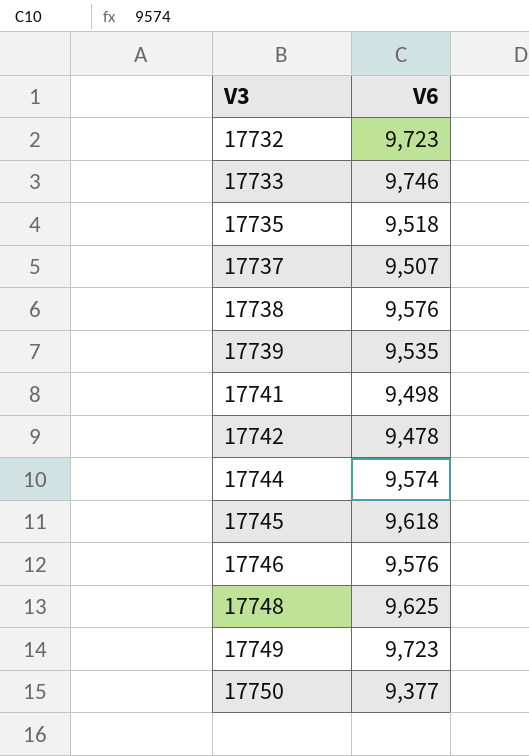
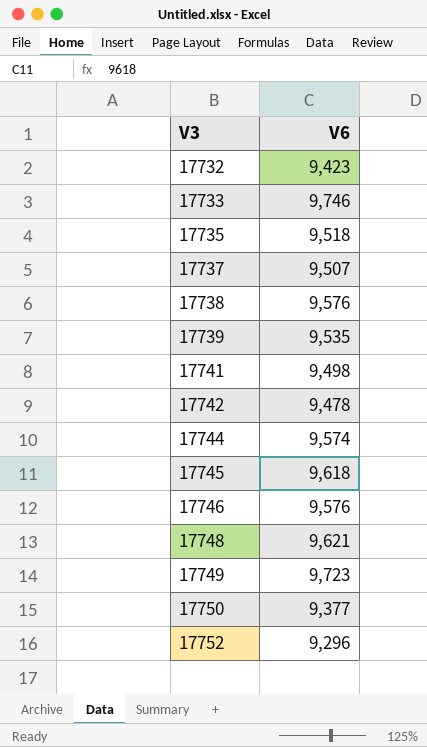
17732 | V6: 9,723 -> 9,423
17748 | V6: 9,625 -> 9,621
row 17752: none -> 9,296

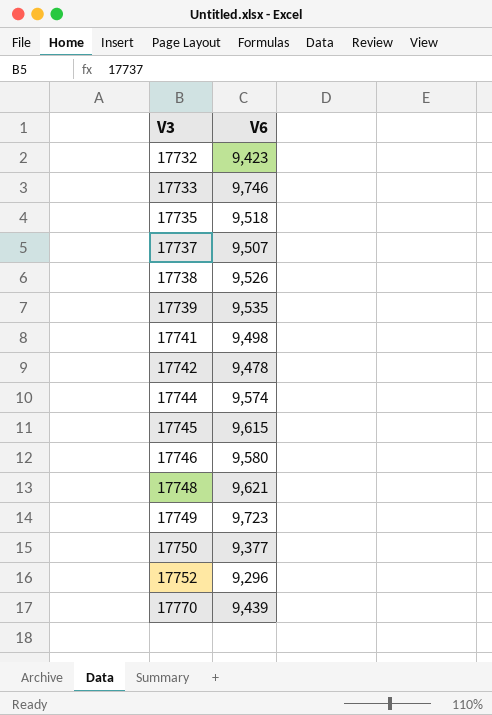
17738 | V6: 9,576 -> 9,526
17745 | V6: 9,618 -> 9,615
17746 | V6: 9,576 -> 9,580
row 17770: none -> 9,439

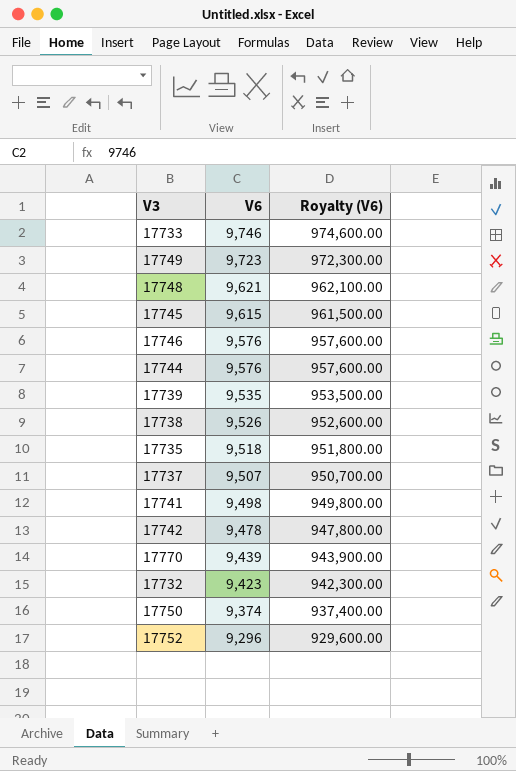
row order: V3 ascending -> V6 descending
column Royalty (V6) | formula: none -> [V6] * 100
17746 | V6: 9,580 -> 9,576
17744 | V6: 9,574 -> 9,576
17750 | V6: 9,377 -> 9,374

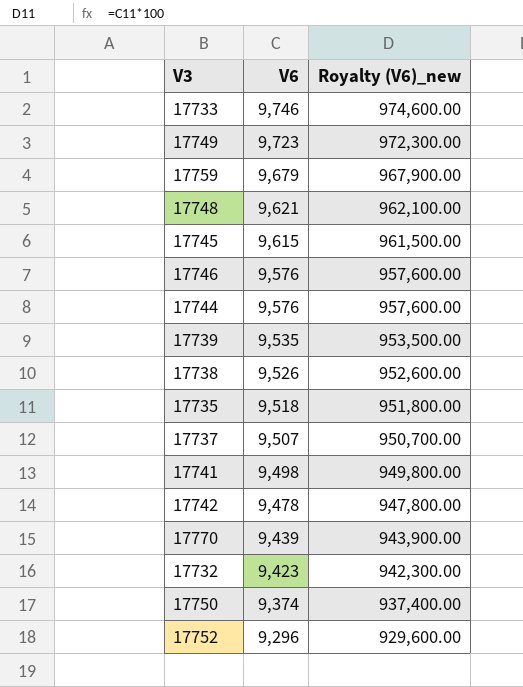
column name: Royalty (V6) -> Royalty (V6)_new
row 17759: none -> 9,679 | 967,900.00

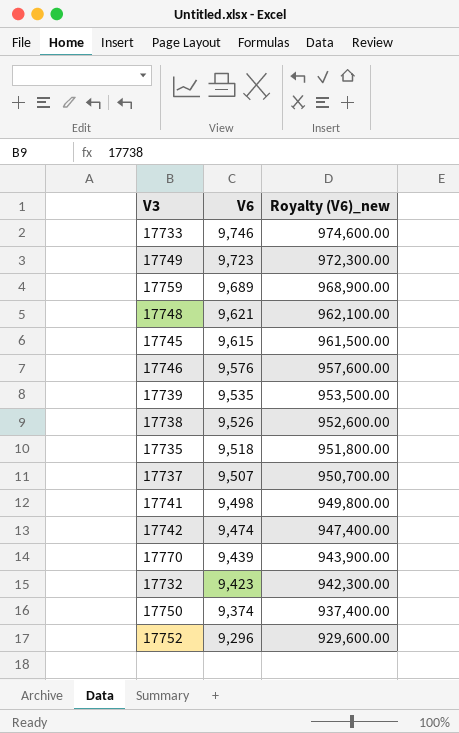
row 17744: 9,576 | 957,600.00 -> none
17759 | V6: 9,679 -> 9,689
17759 | Royalty (V6)_new: 967,900.00 -> 968,900.00
17742 | V6: 9,478 -> 9,474
17742 | Royalty (V6)_new: 947,800.00 -> 947,400.00

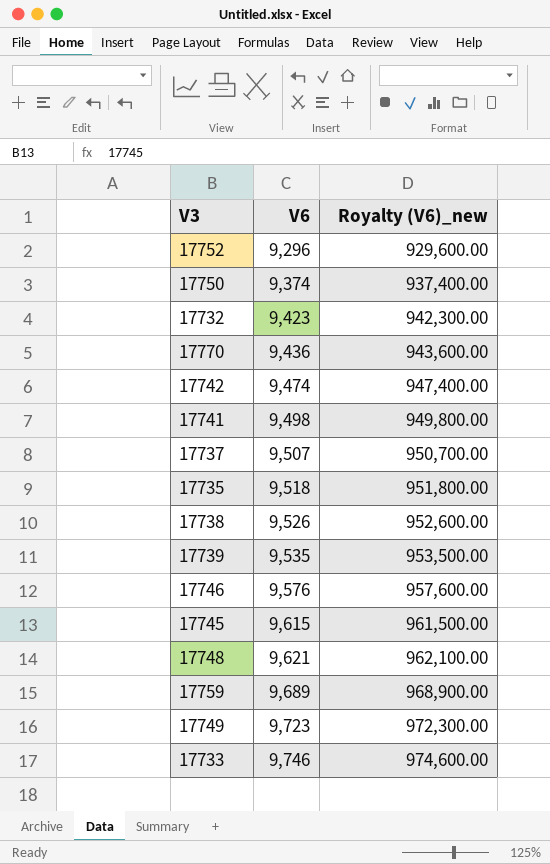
row order: V6 descending -> V6 ascending
17770 | V6: 9,439 -> 9,436
17770 | Royalty (V6)_new: 943,900.00 -> 943,600.00

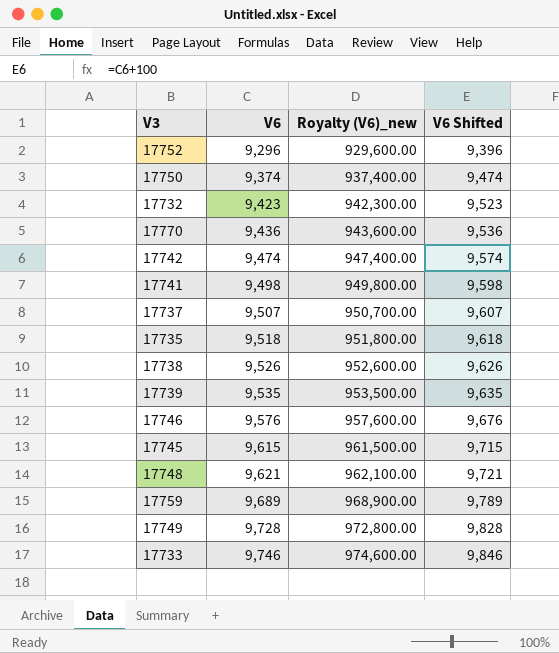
column V6 Shifted | formula: none -> [V6] + 100
17749 | V6: 9,723 -> 9,728
17749 | Royalty (V6)_new: 972,300.00 -> 972,800.00

